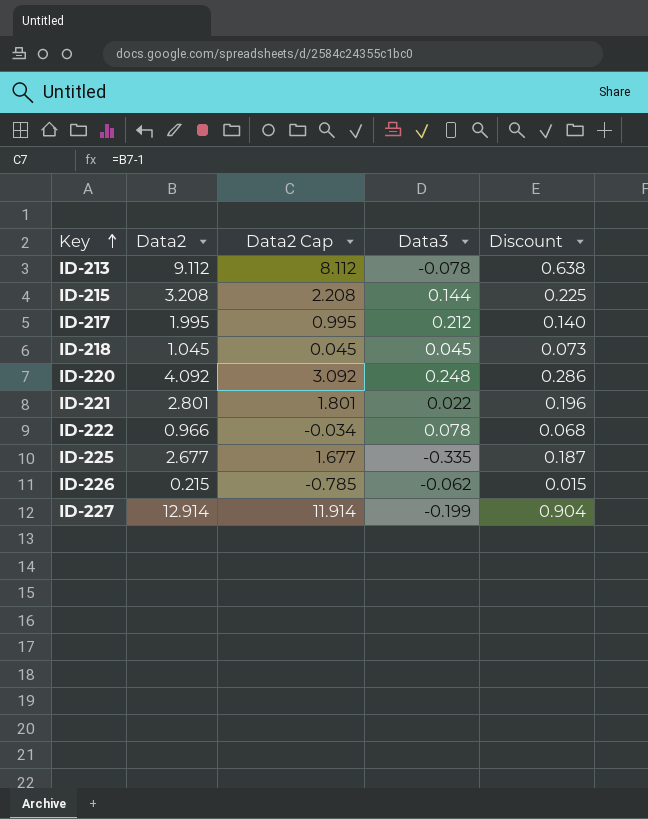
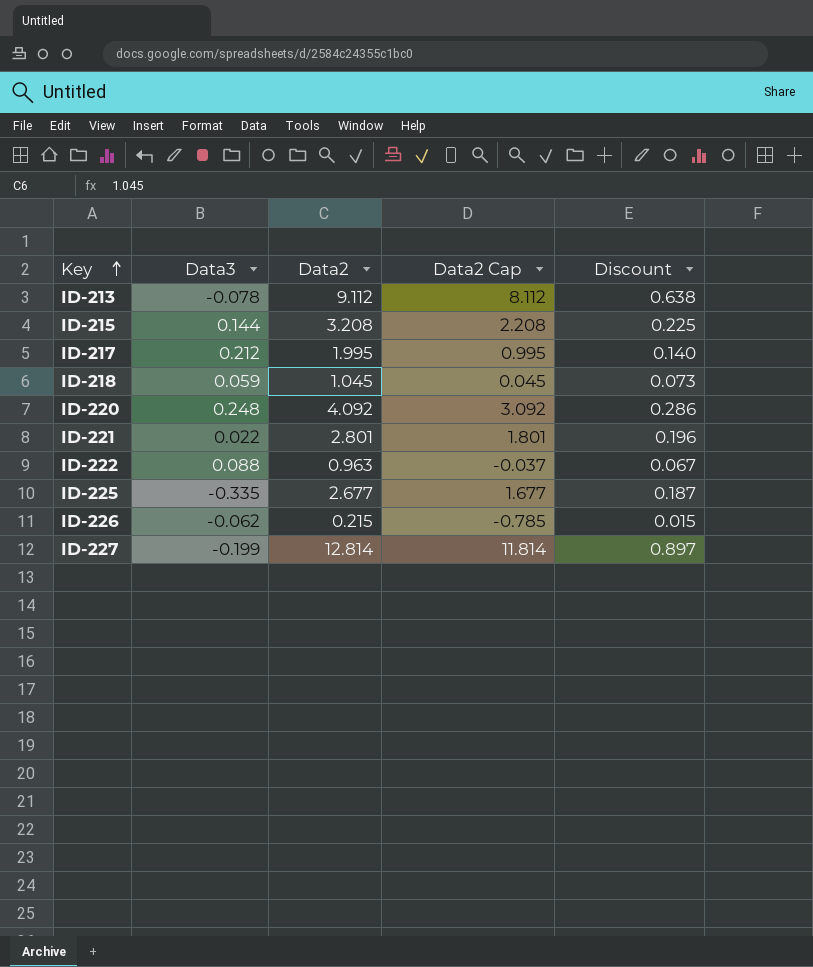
column Data3 | position: 4 -> 2
ID-218 | Data3: 0.045 -> 0.059
ID-222 | Data3: 0.078 -> 0.088
ID-222 | Data2: 0.966 -> 0.963
ID-222 | Data2 Cap: -0.034 -> -0.037
ID-222 | Discount: 0.068 -> 0.067
ID-227 | Data2: 12.914 -> 12.814
ID-227 | Data2 Cap: 11.914 -> 11.814
ID-227 | Discount: 0.904 -> 0.897

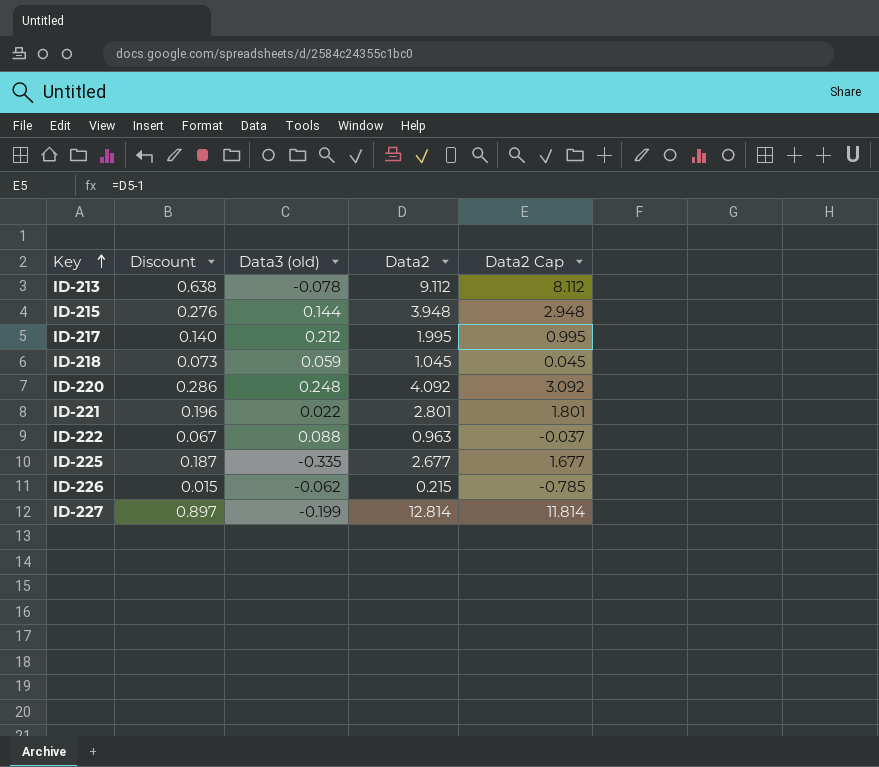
column Discount | position: 5 -> 2
column name: Data3 -> Data3 (old)
ID-215 | Discount: 0.225 -> 0.276
ID-215 | Data2: 3.208 -> 3.948
ID-215 | Data2 Cap: 2.208 -> 2.948

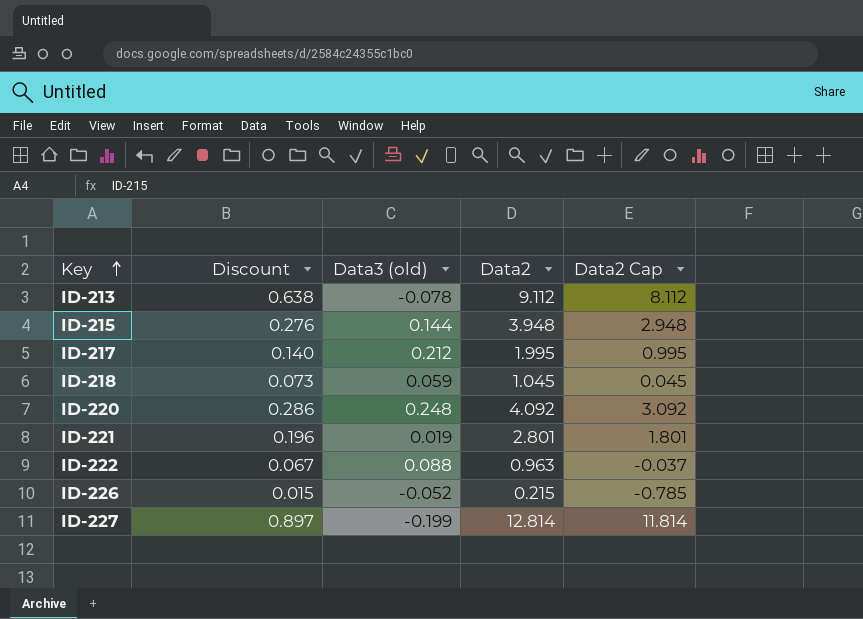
row ID-225: 0.187 | -0.335 | 2.677 | 1.677 -> none
ID-221 | Data3 (old): 0.022 -> 0.019
ID-226 | Data3 (old): -0.062 -> -0.052

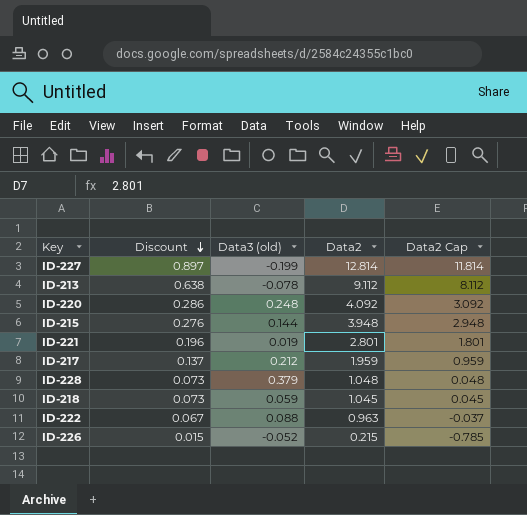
row order: Key ascending -> Discount descending
ID-217 | Discount: 0.140 -> 0.137
ID-217 | Data2: 1.995 -> 1.959
ID-217 | Data2 Cap: 0.995 -> 0.959
row ID-228: none -> 0.073 | 0.379 | 1.048 | 0.048

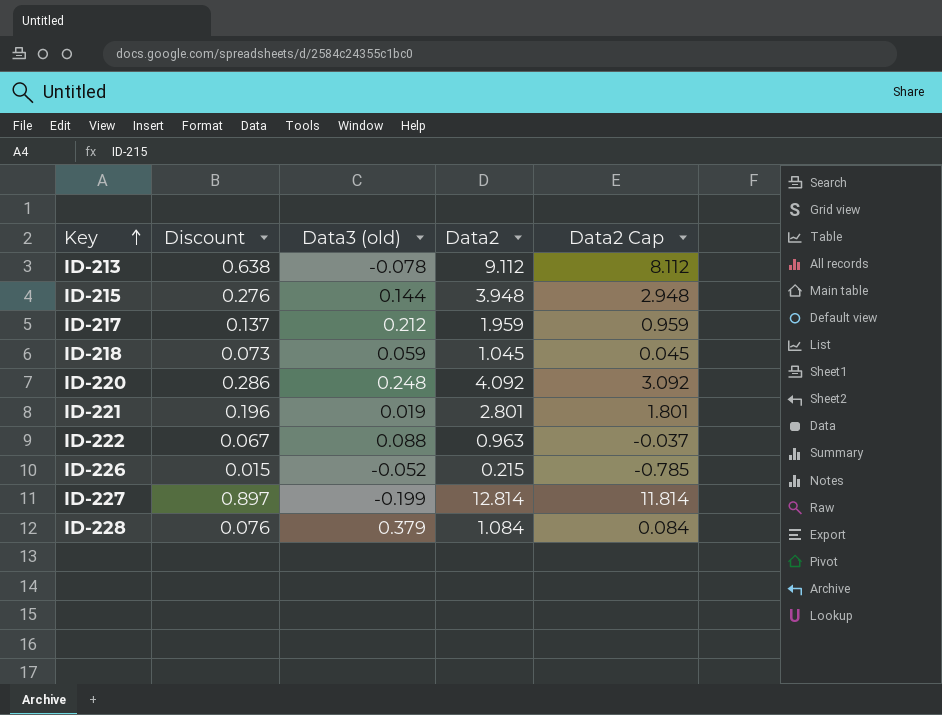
row order: Discount descending -> Key ascending
ID-228 | Discount: 0.073 -> 0.076
ID-228 | Data2: 1.048 -> 1.084
ID-228 | Data2 Cap: 0.048 -> 0.084

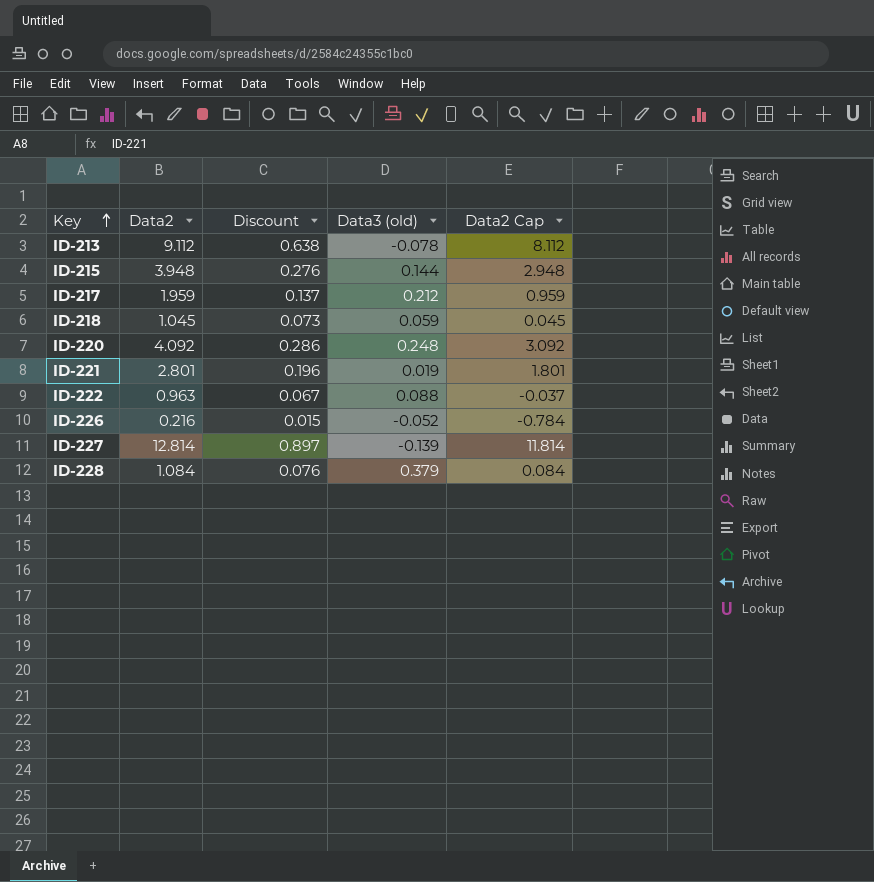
column Data2 | position: 4 -> 2
ID-226 | Data2: 0.215 -> 0.216
ID-226 | Data2 Cap: -0.785 -> -0.784
ID-227 | Data3 (old): -0.199 -> -0.139

